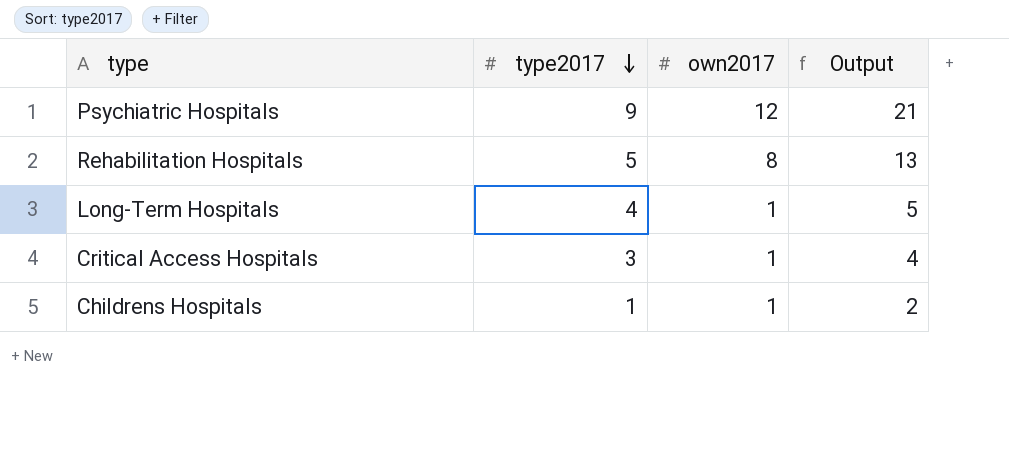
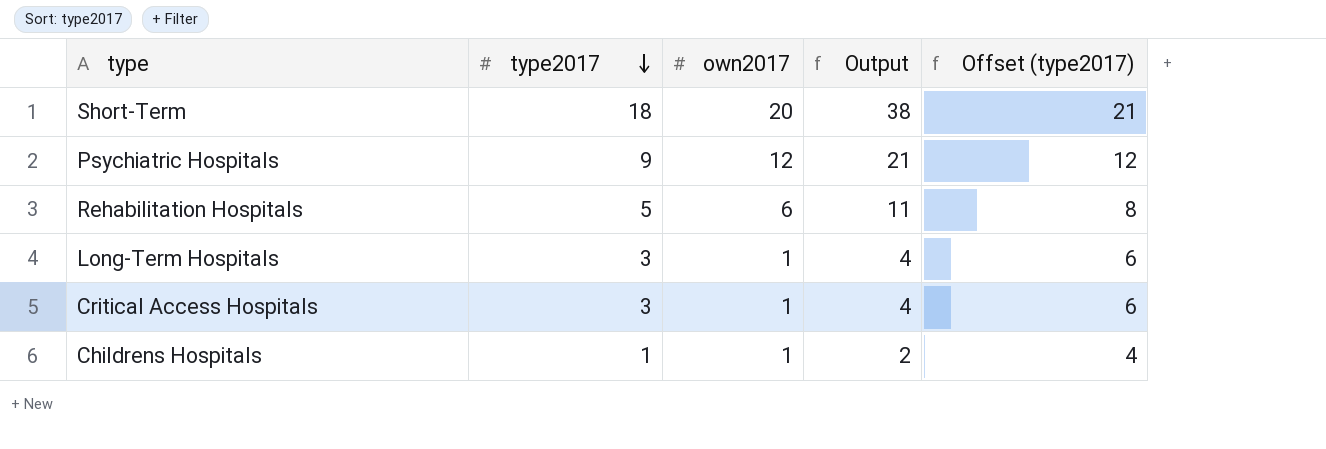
column Offset (type2017) | formula: none -> [type2017] + 3
row Short-Term: none -> 18 | 20 | 38 | 21
Rehabilitation Hospitals | own2017: 8 -> 6
Rehabilitation Hospitals | Output: 13 -> 11
Long-Term Hospitals | type2017: 4 -> 3
Long-Term Hospitals | Output: 5 -> 4

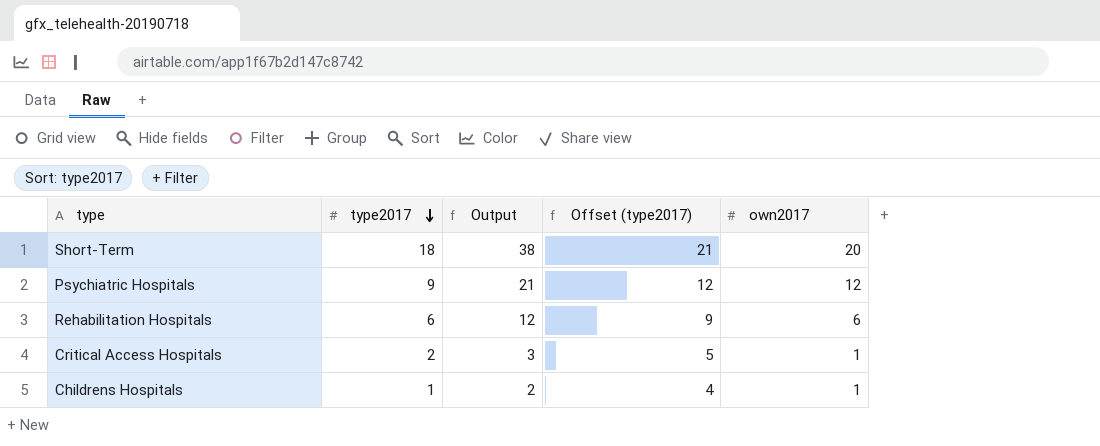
column own2017 | position: 3 -> 5
row Long-Term Hospitals: 3 | 1 | 4 | 6 -> none
Rehabilitation Hospitals | type2017: 5 -> 6
Rehabilitation Hospitals | Output: 11 -> 12
Rehabilitation Hospitals | Offset (type2017): 8 -> 9
Critical Access Hospitals | type2017: 3 -> 2
Critical Access Hospitals | Output: 4 -> 3
Critical Access Hospitals | Offset (type2017): 6 -> 5

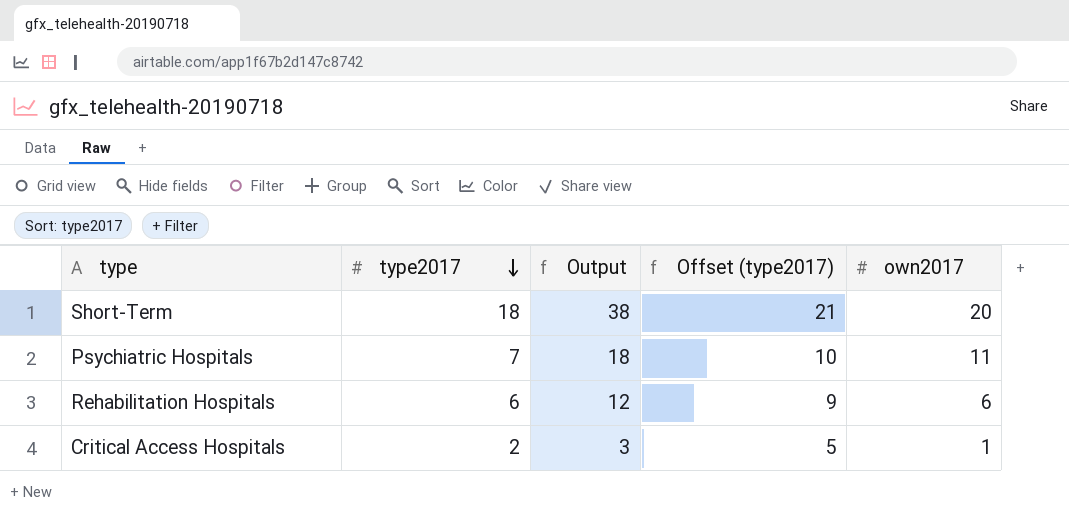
row Childrens Hospitals: 1 | 2 | 4 | 1 -> none
Psychiatric Hospitals | type2017: 9 -> 7
Psychiatric Hospitals | Output: 21 -> 18
Psychiatric Hospitals | Offset (type2017): 12 -> 10
Psychiatric Hospitals | own2017: 12 -> 11

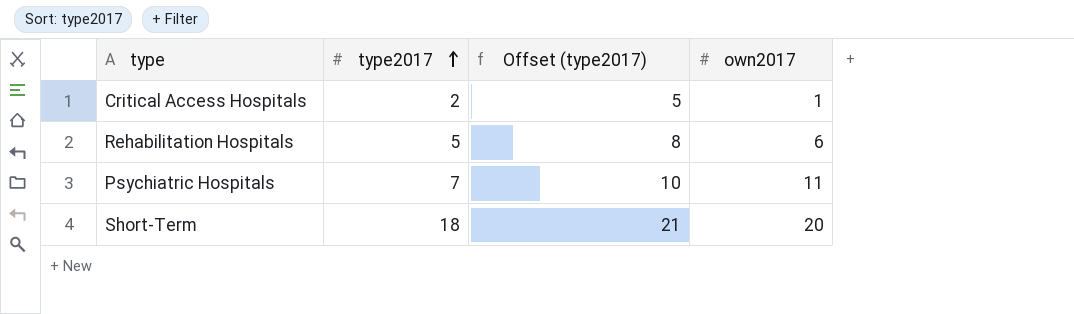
row order: type2017 descending -> type2017 ascending
column Output | formula: [type2017] + [own2017] -> none
Rehabilitation Hospitals | type2017: 6 -> 5
Rehabilitation Hospitals | Offset (type2017): 9 -> 8

